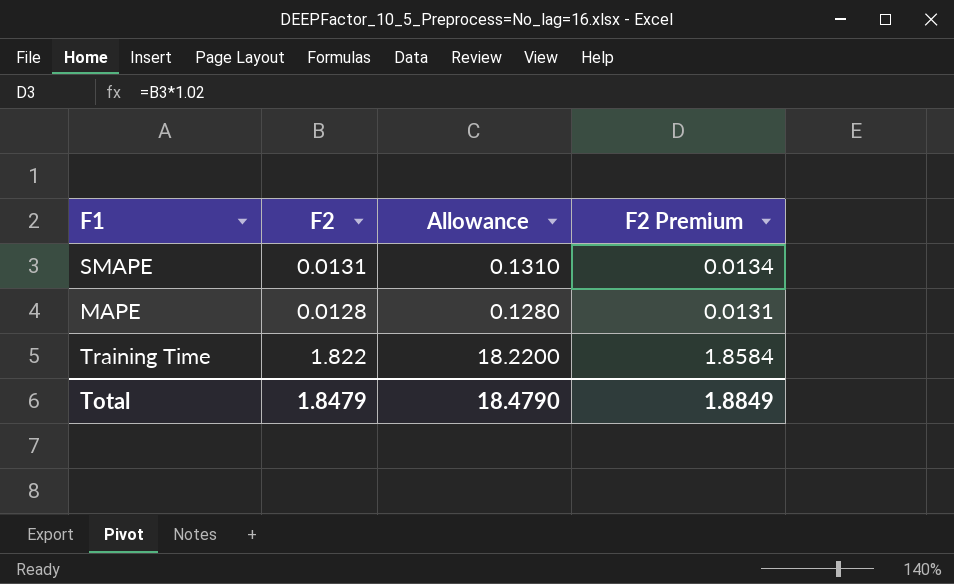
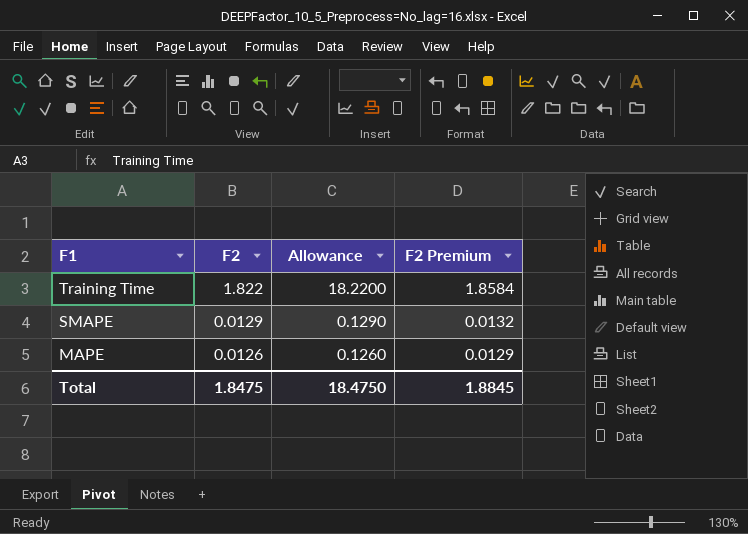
row order: none -> F1 descending
SMAPE | F2: 0.0131 -> 0.0129
SMAPE | Allowance: 0.1310 -> 0.1290
SMAPE | F2 Premium: 0.0134 -> 0.0132
MAPE | F2: 0.0128 -> 0.0126
MAPE | Allowance: 0.1280 -> 0.1260
MAPE | F2 Premium: 0.0131 -> 0.0129
Total | F2: 1.8479 -> 1.8475
Total | Allowance: 18.4790 -> 18.4750
Total | F2 Premium: 1.8849 -> 1.8845

